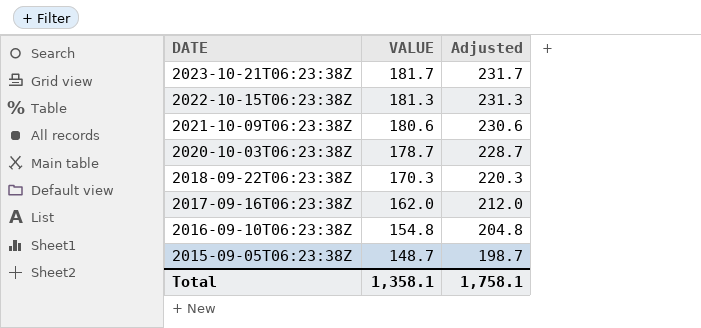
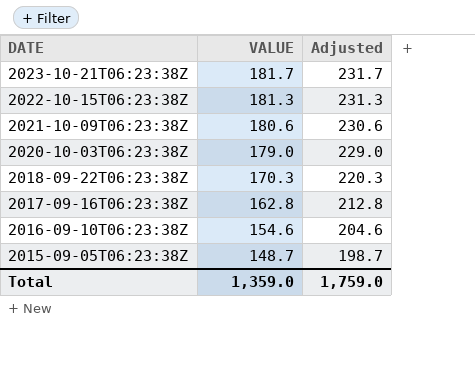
2020-10-03T06:23:38Z | VALUE: 178.7 -> 179.0
2020-10-03T06:23:38Z | Adjusted: 228.7 -> 229.0
2017-09-16T06:23:38Z | VALUE: 162.0 -> 162.8
2017-09-16T06:23:38Z | Adjusted: 212.0 -> 212.8
2016-09-10T06:23:38Z | VALUE: 154.8 -> 154.6
2016-09-10T06:23:38Z | Adjusted: 204.8 -> 204.6
Total | VALUE: 1,358.1 -> 1,359.0
Total | Adjusted: 1,758.1 -> 1,759.0

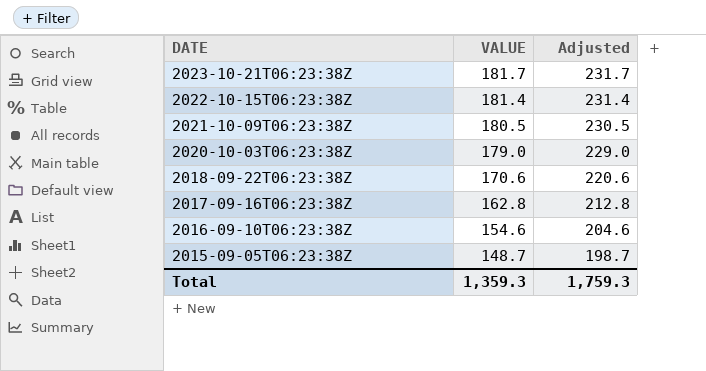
2022-10-15T06:23:38Z | VALUE: 181.3 -> 181.4
2022-10-15T06:23:38Z | Adjusted: 231.3 -> 231.4
2021-10-09T06:23:38Z | VALUE: 180.6 -> 180.5
2021-10-09T06:23:38Z | Adjusted: 230.6 -> 230.5
2018-09-22T06:23:38Z | VALUE: 170.3 -> 170.6
2018-09-22T06:23:38Z | Adjusted: 220.3 -> 220.6
Total | VALUE: 1,359.0 -> 1,359.3
Total | Adjusted: 1,759.0 -> 1,759.3

